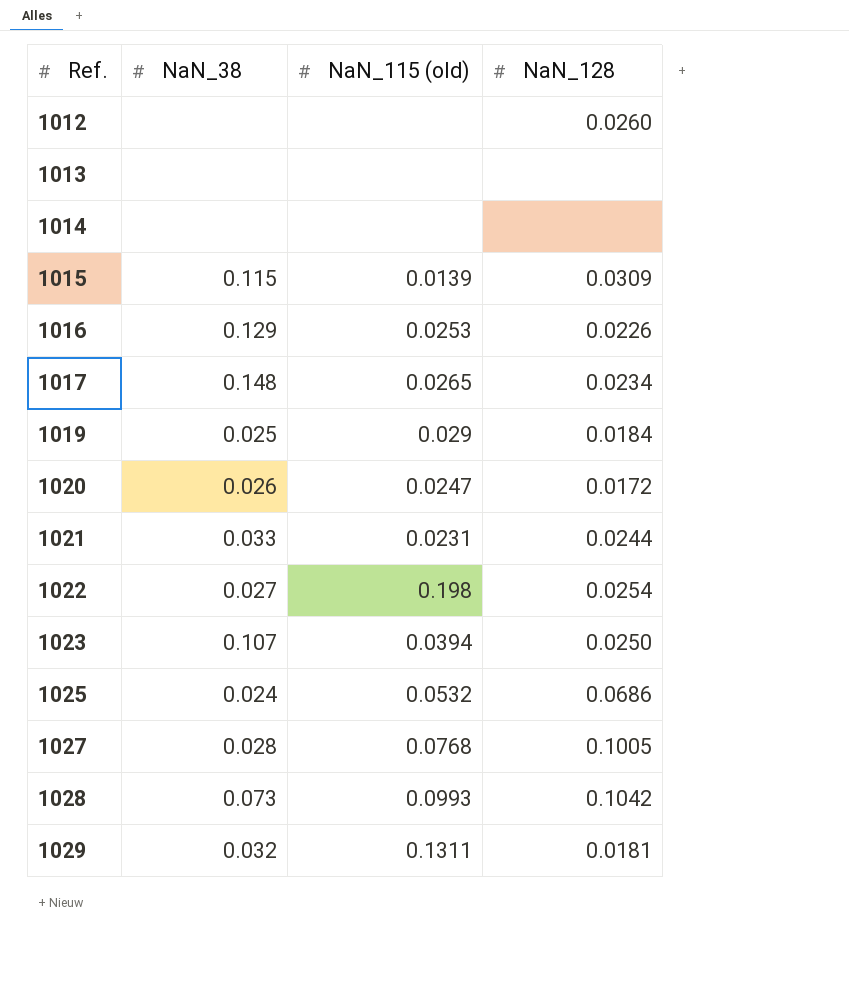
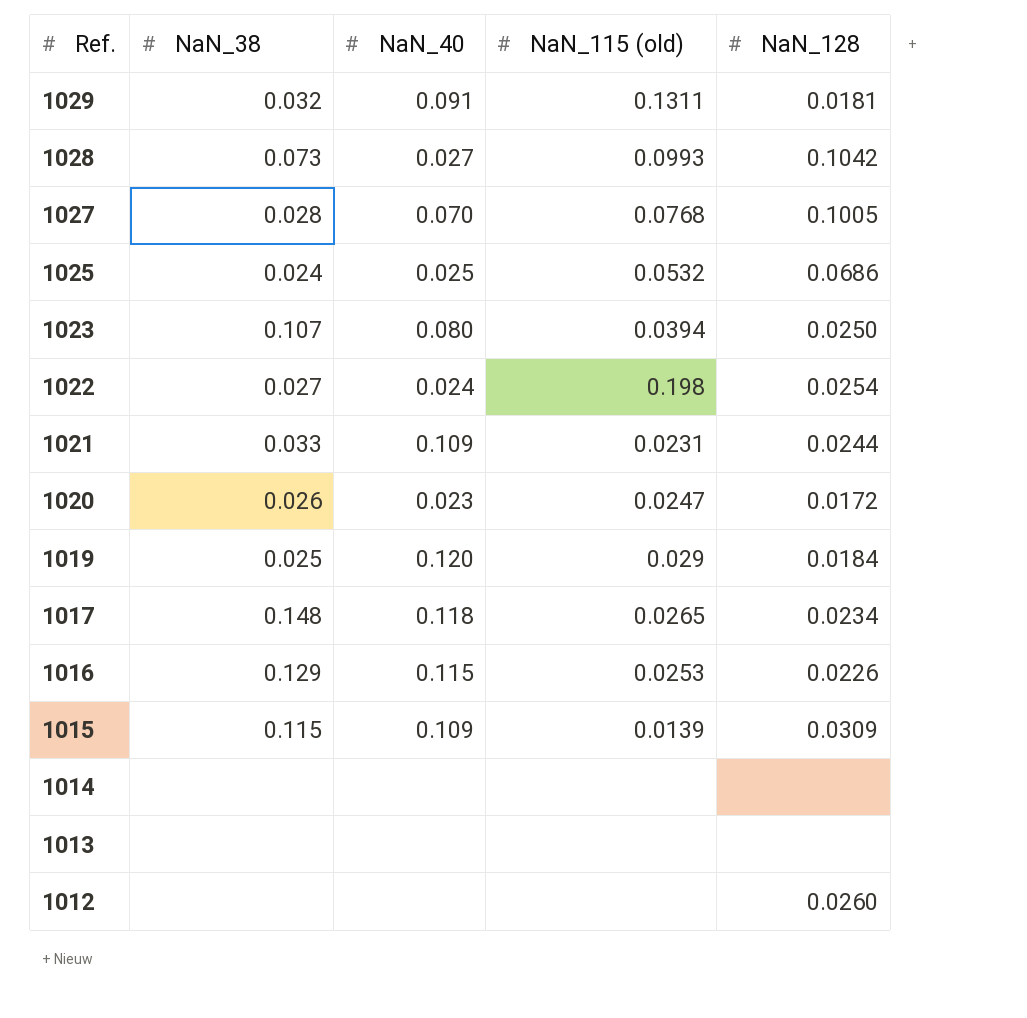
row order: Ref. ascending -> Ref. descending
column NaN_40 | position: none -> 3

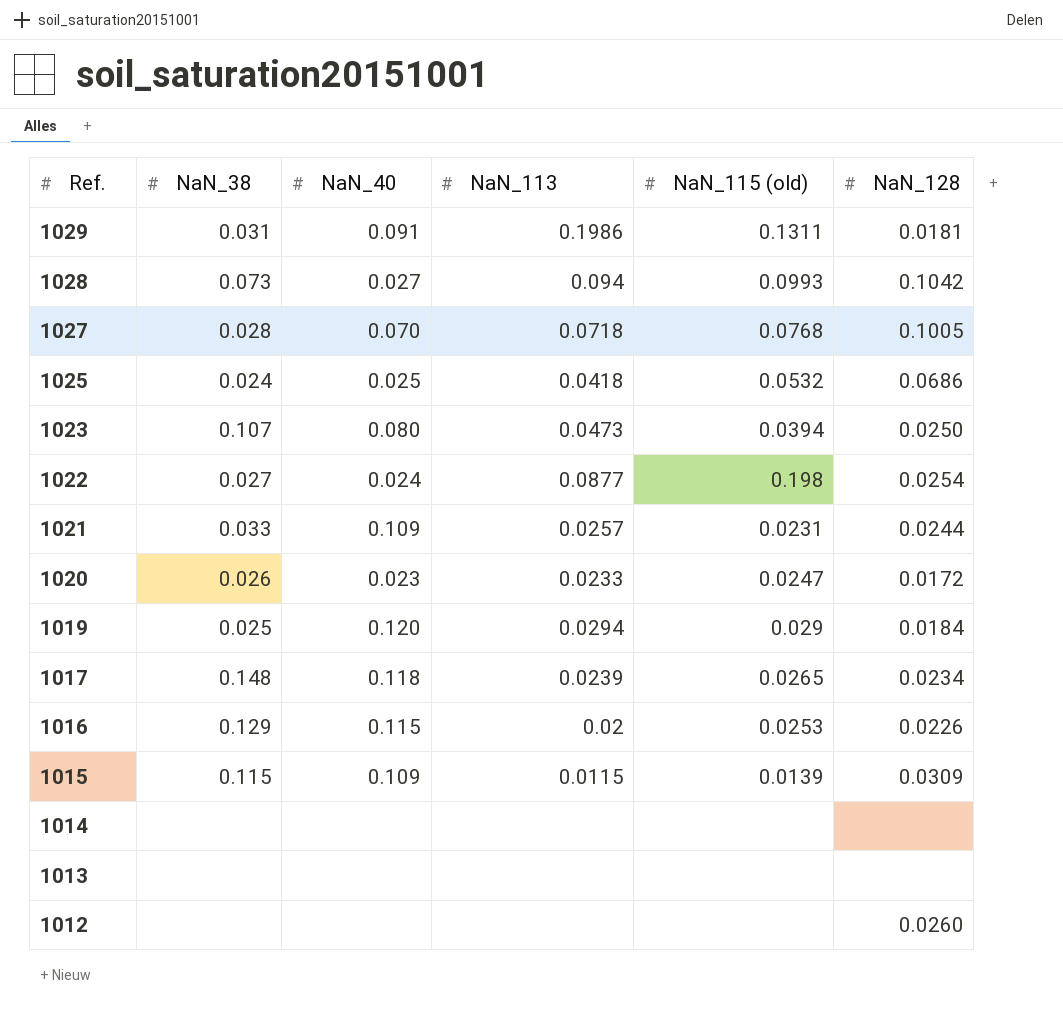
column NaN_113 | position: none -> 4
1029 | NaN_38: 0.032 -> 0.031

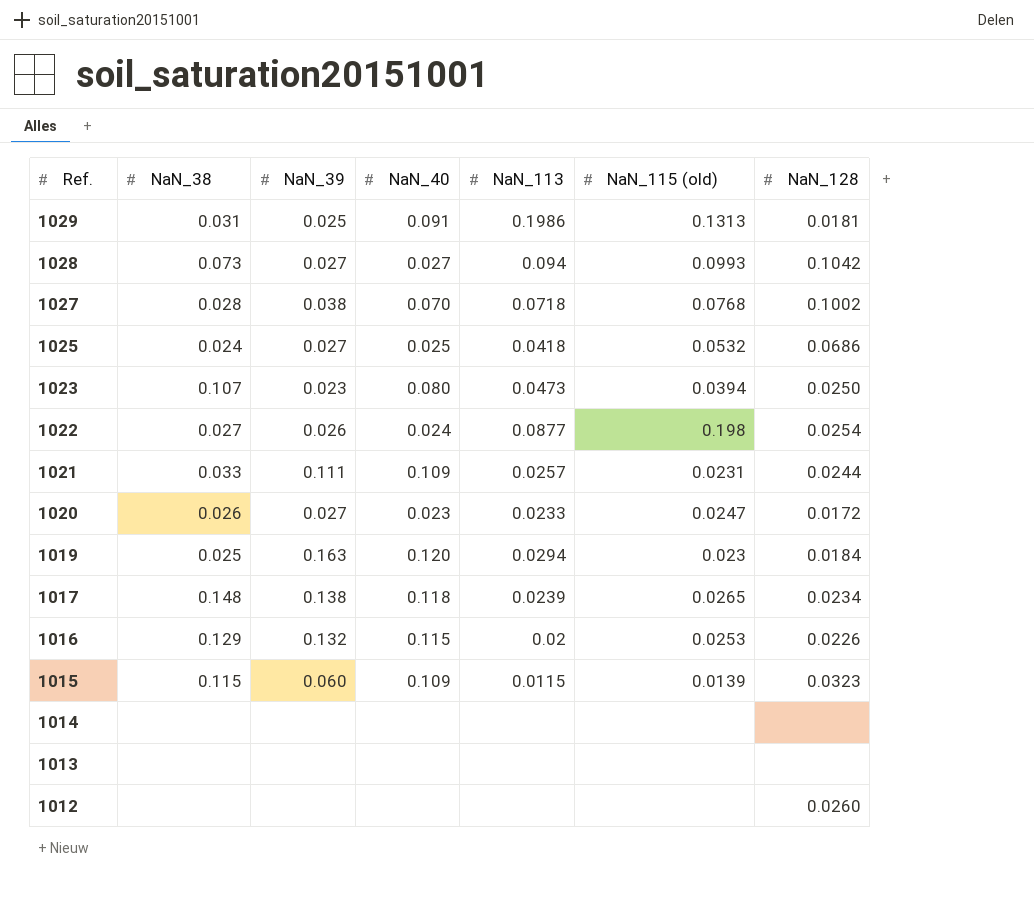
column NaN_39 | position: none -> 3
1029 | NaN_115 (old): 0.1311 -> 0.1313
1027 | NaN_128: 0.1005 -> 0.1002
1019 | NaN_115 (old): 0.029 -> 0.023
1015 | NaN_128: 0.0309 -> 0.0323

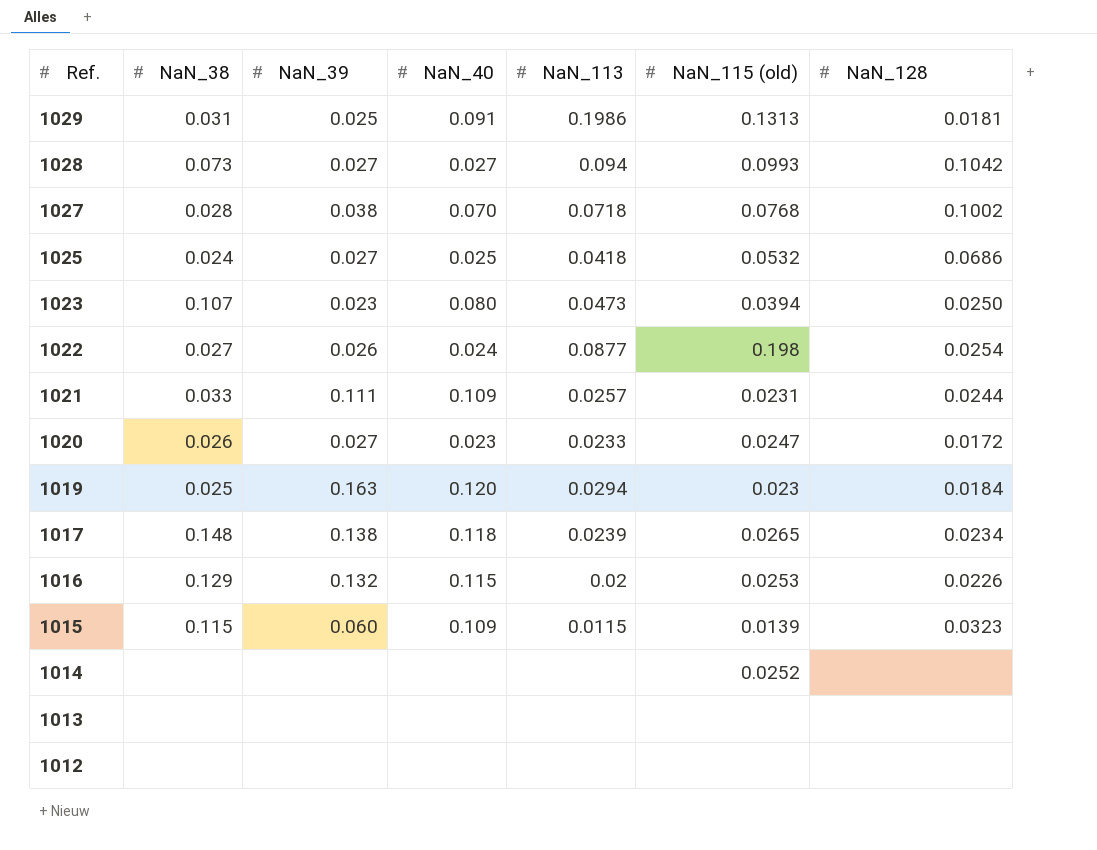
1014 | NaN_115 (old): none -> 0.0252
1012 | NaN_128: 0.0260 -> none

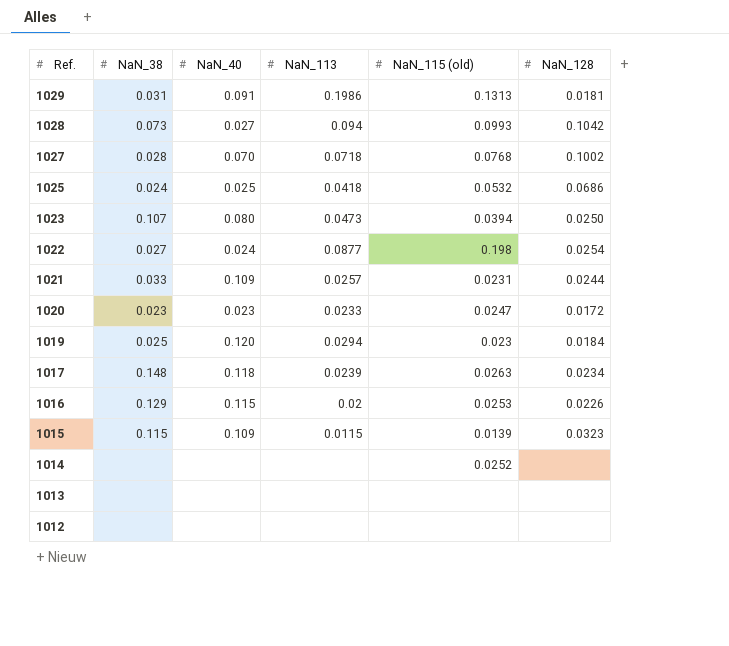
column NaN_39 | position: 3 -> none
1020 | NaN_38: 0.026 -> 0.023
1017 | NaN_115 (old): 0.0265 -> 0.0263

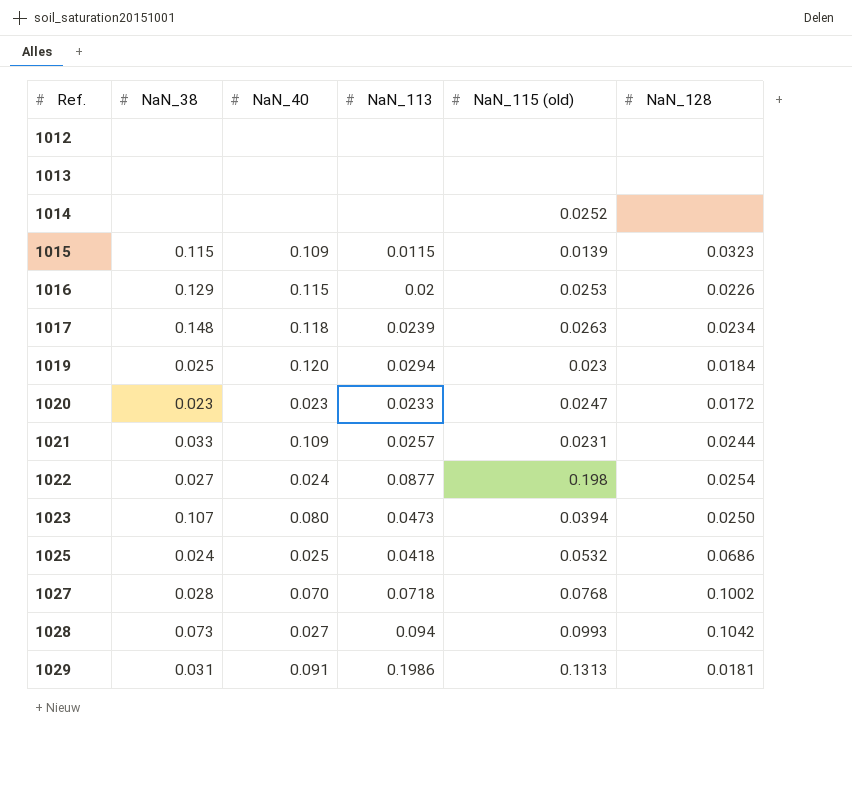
row order: Ref. descending -> Ref. ascending

